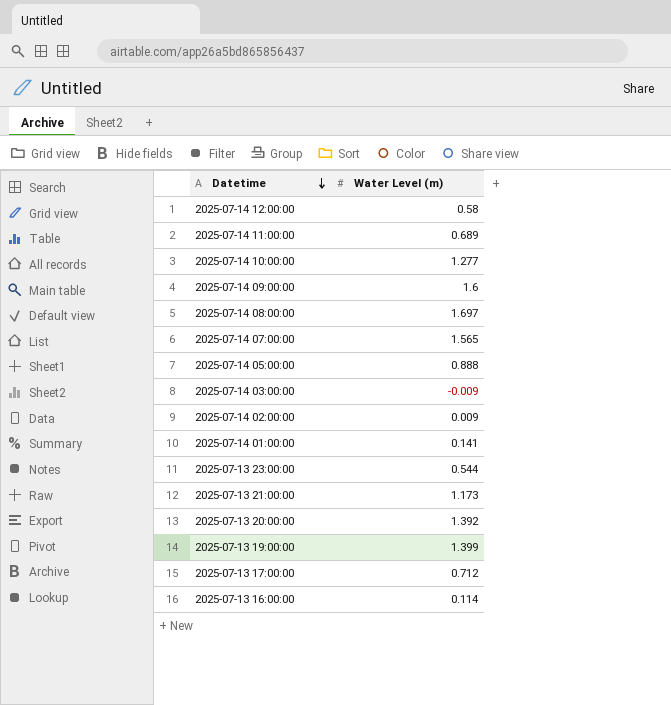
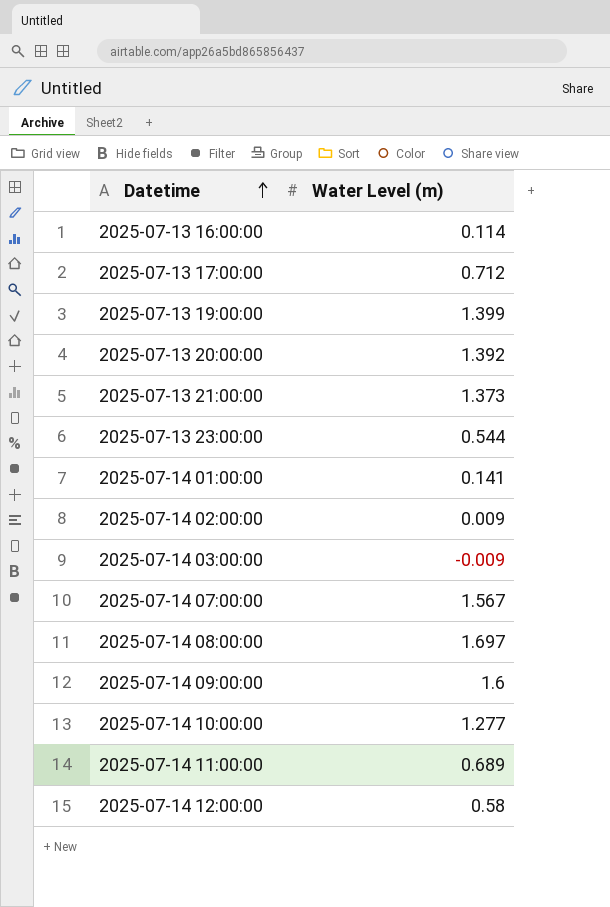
row order: Datetime descending -> Datetime ascending
row 2025-07-14 05:00:00: 0.888 -> none
2025-07-13 21:00:00 | Water Level (m): 1.173 -> 1.373
2025-07-14 07:00:00 | Water Level (m): 1.565 -> 1.567

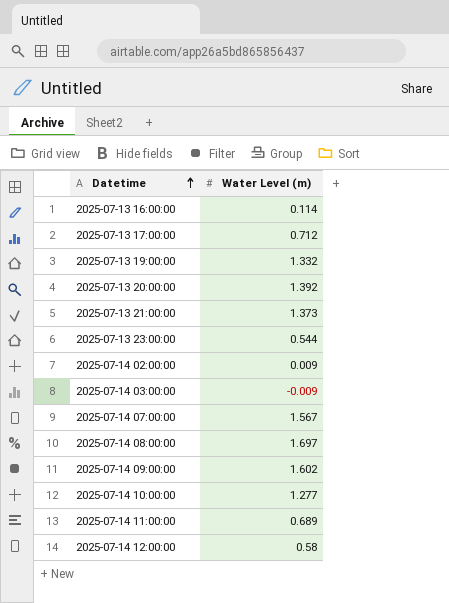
row 2025-07-14 01:00:00: 0.141 -> none
2025-07-13 19:00:00 | Water Level (m): 1.399 -> 1.332
2025-07-14 09:00:00 | Water Level (m): 1.6 -> 1.602

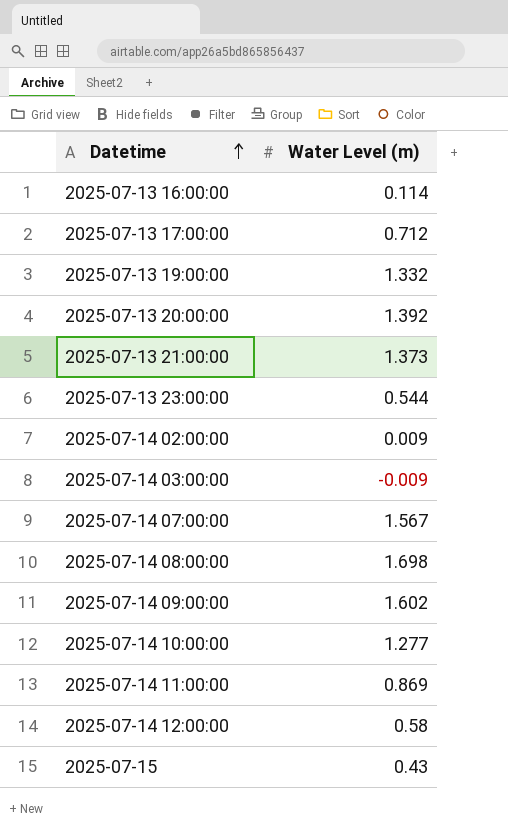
2025-07-14 08:00:00 | Water Level (m): 1.697 -> 1.698
2025-07-14 11:00:00 | Water Level (m): 0.689 -> 0.869
row 2025-07-15: none -> 0.43

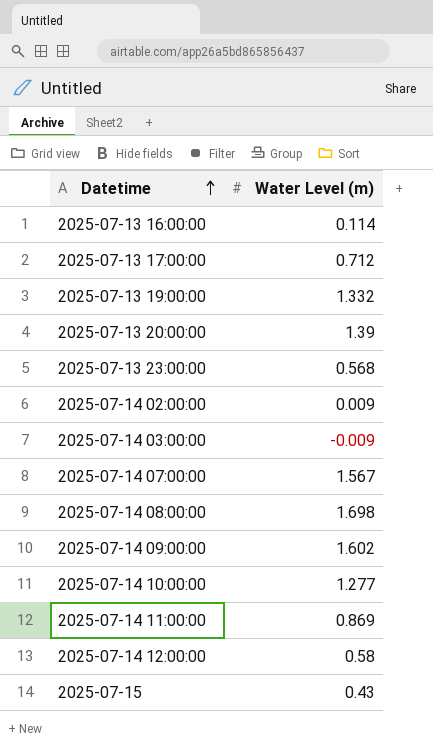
row 2025-07-13 21:00:00: 1.373 -> none
2025-07-13 20:00:00 | Water Level (m): 1.392 -> 1.39
2025-07-13 23:00:00 | Water Level (m): 0.544 -> 0.568

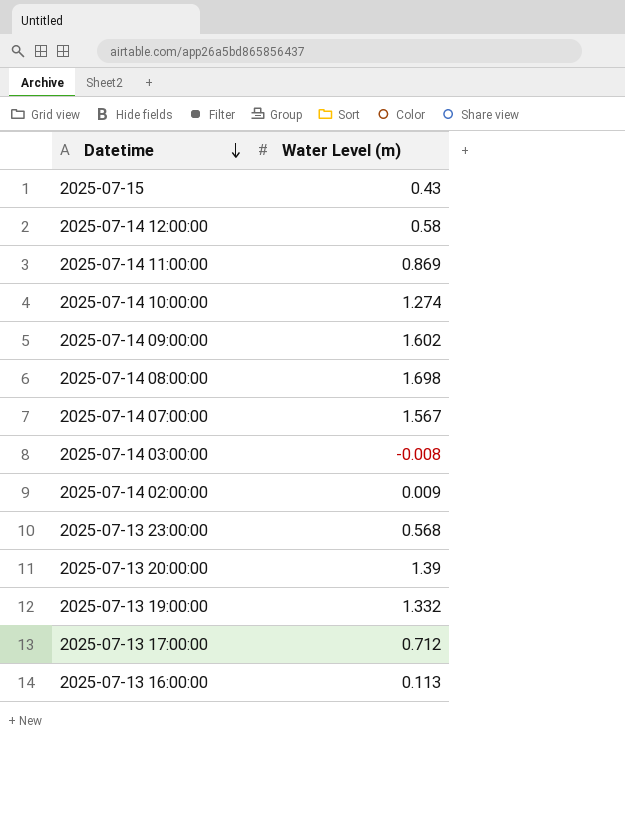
row order: Datetime ascending -> Datetime descending
2025-07-14 10:00:00 | Water Level (m): 1.277 -> 1.274
2025-07-14 03:00:00 | Water Level (m): -0.009 -> -0.008
2025-07-13 16:00:00 | Water Level (m): 0.114 -> 0.113

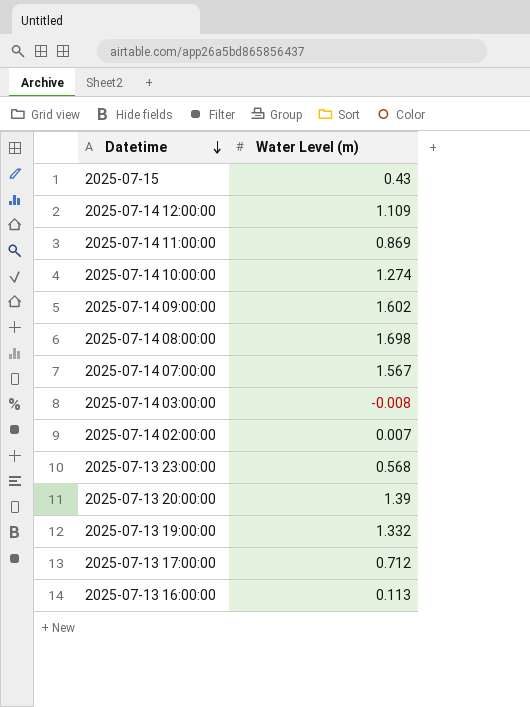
2025-07-14 12:00:00 | Water Level (m): 0.58 -> 1.109
2025-07-14 02:00:00 | Water Level (m): 0.009 -> 0.007

